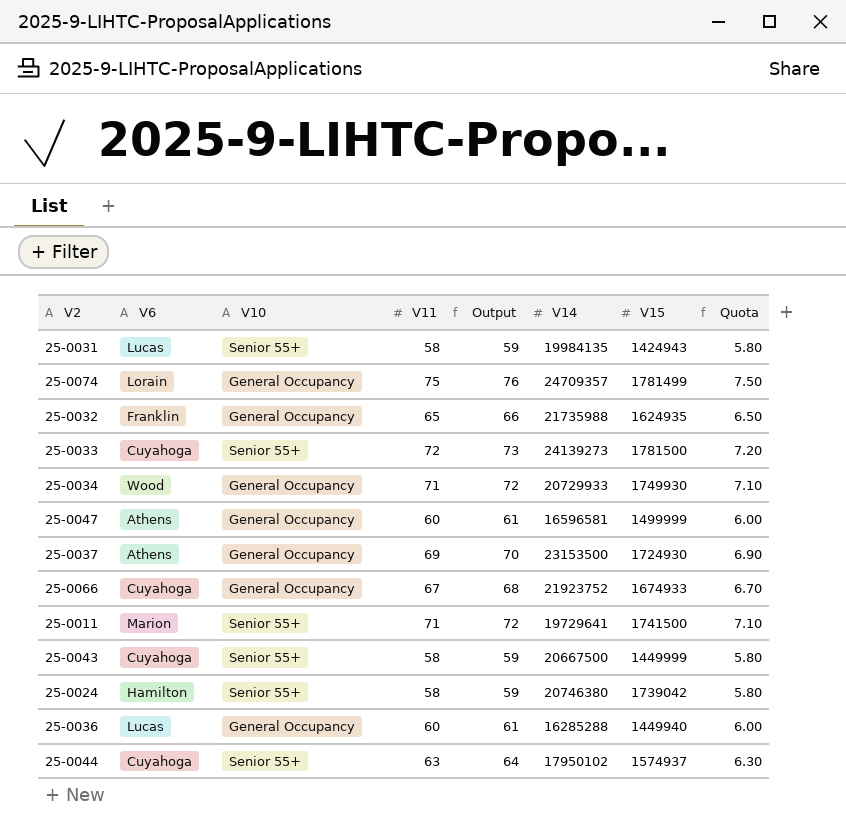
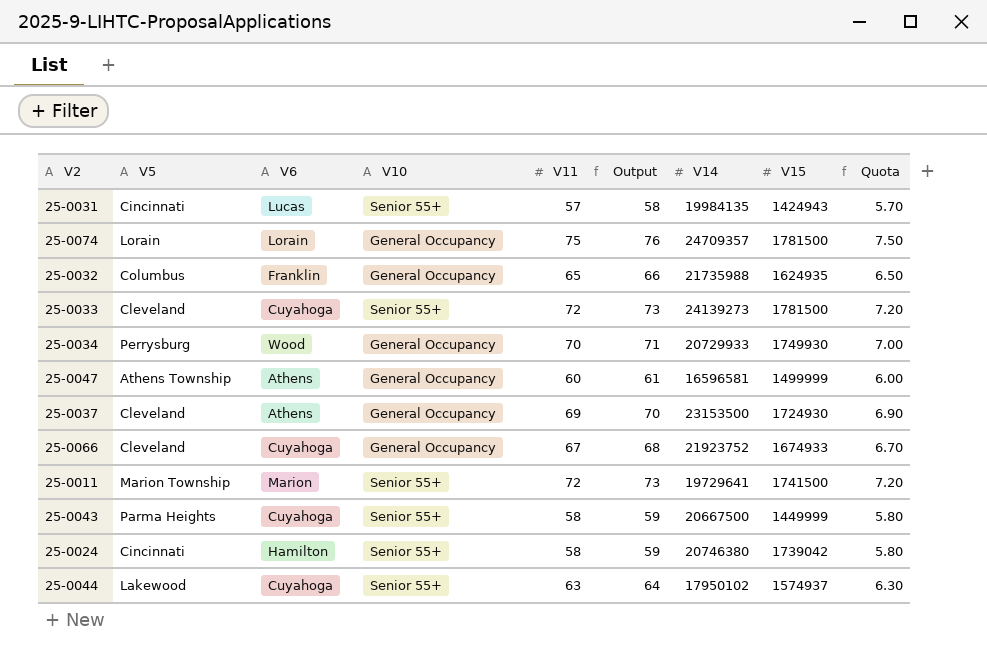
column V5 | position: none -> 2
row 25-0036: Lucas | General Occupancy | 60 | 61 | 16285288 | 1449940 | 6.00 -> none
25-0031 | V11: 58 -> 57
25-0031 | Output: 59 -> 58
25-0031 | Quota: 5.80 -> 5.70
25-0074 | V15: 1781499 -> 1781500
25-0034 | V11: 71 -> 70
25-0034 | Output: 72 -> 71
25-0034 | Quota: 7.10 -> 7.00
25-0011 | V11: 71 -> 72
25-0011 | Output: 72 -> 73
25-0011 | Quota: 7.10 -> 7.20

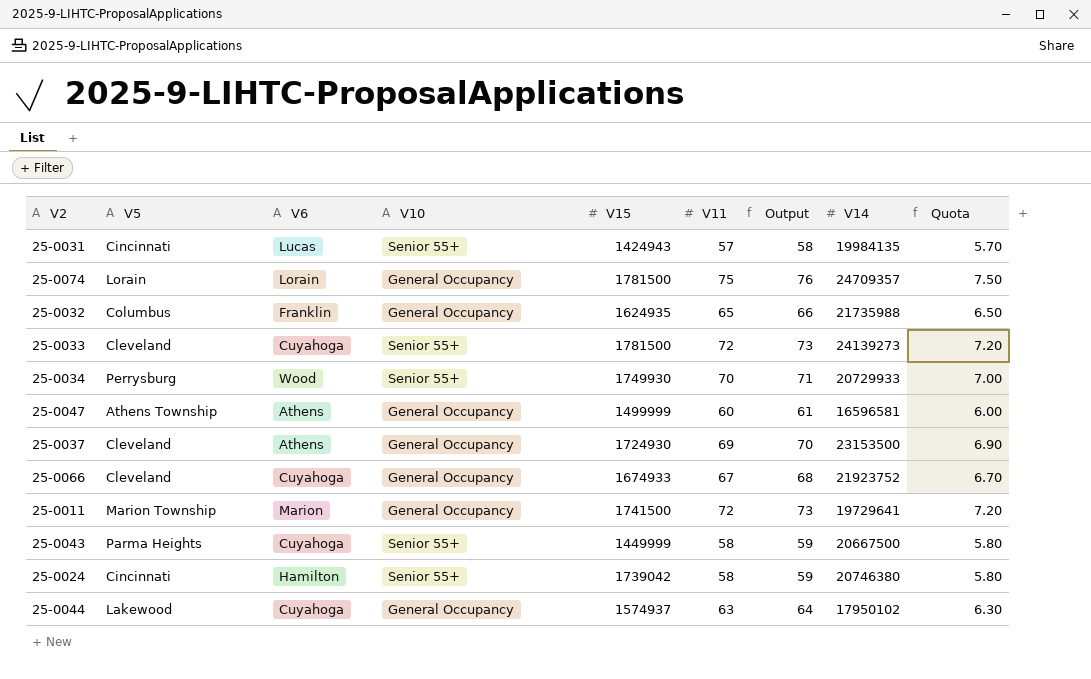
column V15 | position: 8 -> 5
25-0034 | V10: General Occupancy -> Senior 55+
25-0011 | V10: Senior 55+ -> General Occupancy
25-0044 | V10: Senior 55+ -> General Occupancy

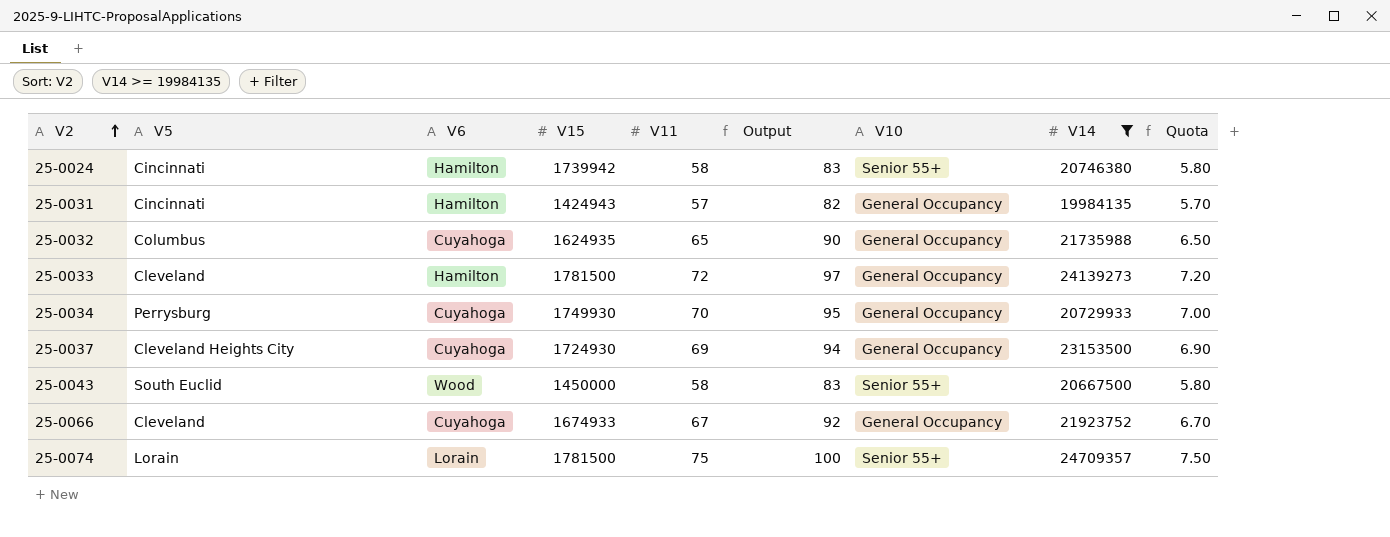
filter: none -> V14 >= 19984135
row order: none -> V2 ascending
column Output | formula: [V11] + 1 -> [V11] + 25
column V10 | position: 4 -> 7
25-0024 | V15: 1739042 -> 1739942
25-0031 | V6: Lucas -> Hamilton
25-0031 | V10: Senior 55+ -> General Occupancy
25-0032 | V6: Franklin -> Cuyahoga
25-0033 | V6: Cuyahoga -> Hamilton
25-0033 | V10: Senior 55+ -> General Occupancy
25-0034 | V6: Wood -> Cuyahoga
25-0034 | V10: Senior 55+ -> General Occupancy
25-0037 | V5: Cleveland -> Cleveland Heights City
25-0037 | V6: Athens -> Cuyahoga
25-0043 | V5: Parma Heights -> South Euclid
25-0043 | V6: Cuyahoga -> Wood
25-0043 | V15: 1449999 -> 1450000
25-0074 | V10: General Occupancy -> Senior 55+

